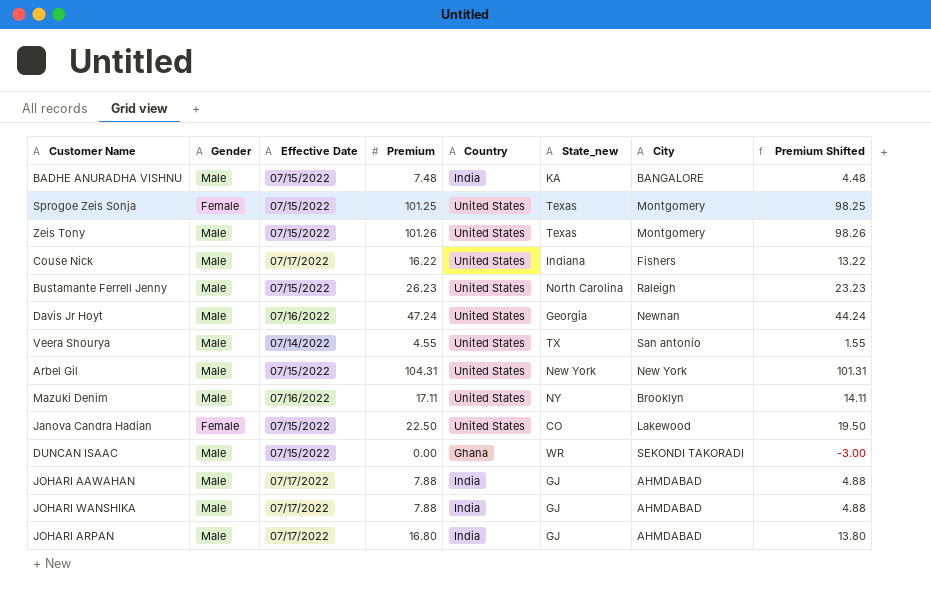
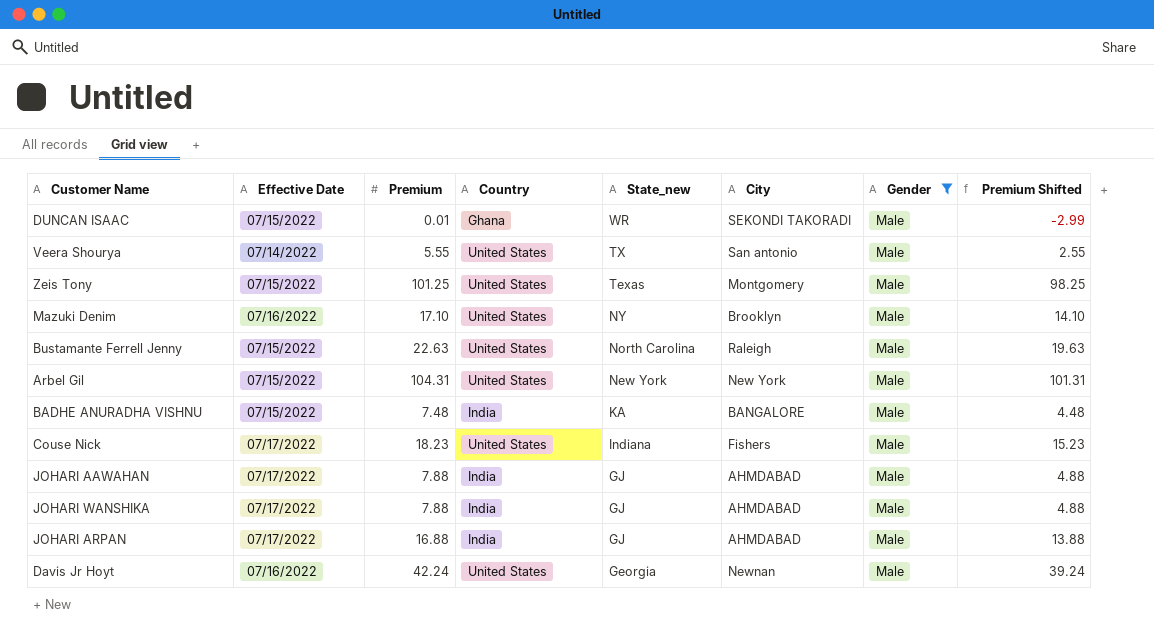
filter: none -> Gender = Male
row order: none -> State_new descending
column Gender | position: 2 -> 7
DUNCAN ISAAC | Premium: 0.00 -> 0.01
DUNCAN ISAAC | Premium Shifted: -3.00 -> -2.99
Veera Shourya | Premium: 4.55 -> 5.55
Veera Shourya | Premium Shifted: 1.55 -> 2.55
Zeis Tony | Premium: 101.26 -> 101.25
Zeis Tony | Premium Shifted: 98.26 -> 98.25
Mazuki Denim | Premium: 17.11 -> 17.10
Mazuki Denim | Premium Shifted: 14.11 -> 14.10
Bustamante Ferrell Jenny | Premium: 26.23 -> 22.63
Bustamante Ferrell Jenny | Premium Shifted: 23.23 -> 19.63
Couse Nick | Premium: 16.22 -> 18.23
Couse Nick | Premium Shifted: 13.22 -> 15.23
JOHARI ARPAN | Premium: 16.80 -> 16.88
JOHARI ARPAN | Premium Shifted: 13.80 -> 13.88
Davis Jr Hoyt | Premium: 47.24 -> 42.24
Davis Jr Hoyt | Premium Shifted: 44.24 -> 39.24

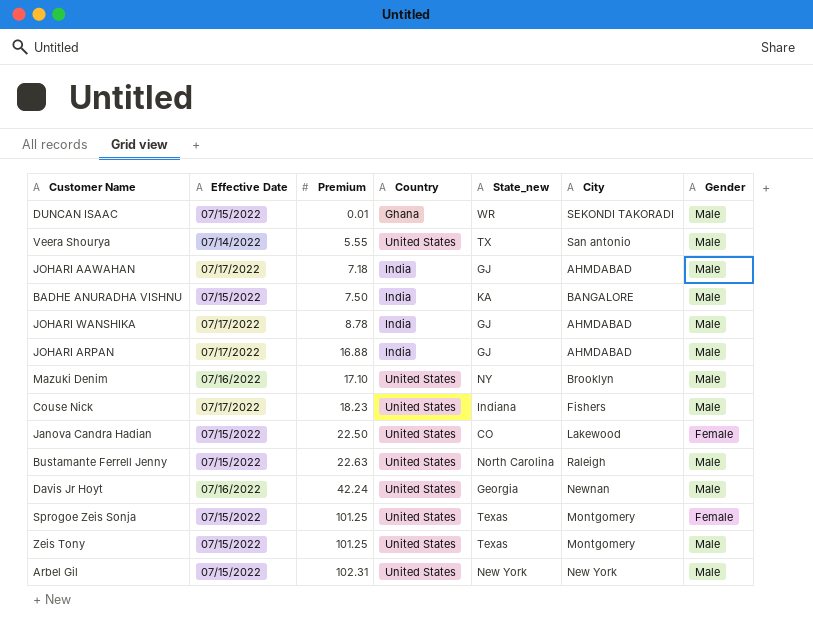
filter: Gender = Male -> none
row order: State_new descending -> Premium ascending
column Premium Shifted | formula: [Premium] - 3 -> none
JOHARI AAWAHAN | Premium: 7.88 -> 7.18
BADHE ANURADHA VISHNU | Premium: 7.48 -> 7.50
JOHARI WANSHIKA | Premium: 7.88 -> 8.78
Arbel Gil | Premium: 104.31 -> 102.31

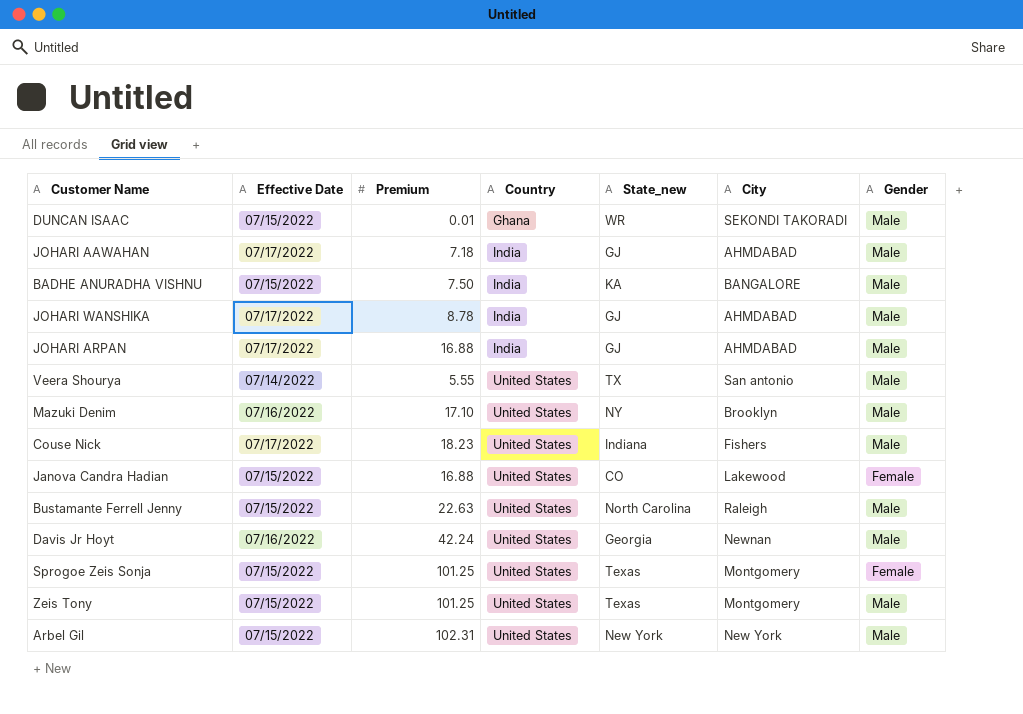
row order: Premium ascending -> Country ascending
Janova Candra Hadian | Premium: 22.50 -> 16.88

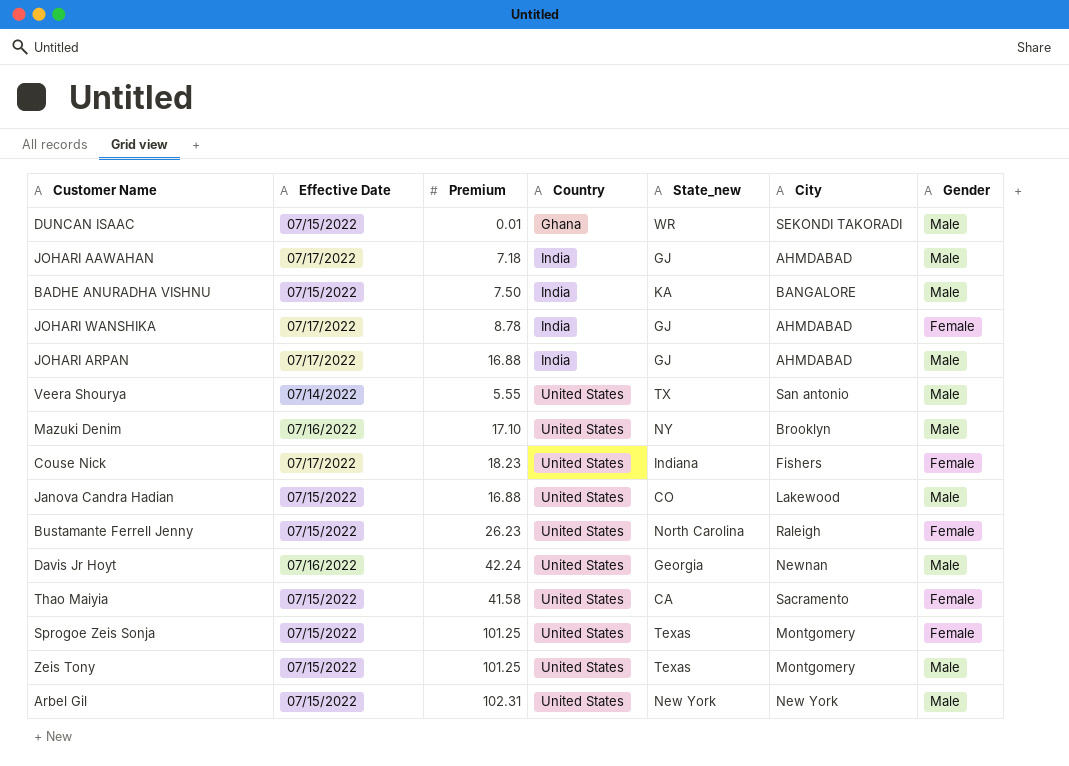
JOHARI WANSHIKA | Gender: Male -> Female
Couse Nick | Gender: Male -> Female
Janova Candra Hadian | Gender: Female -> Male
Bustamante Ferrell Jenny | Premium: 22.63 -> 26.23
Bustamante Ferrell Jenny | Gender: Male -> Female
row Thao Maiyia: none -> 07/15/2022 | 41.58 | United States | CA | Sacramento | Female

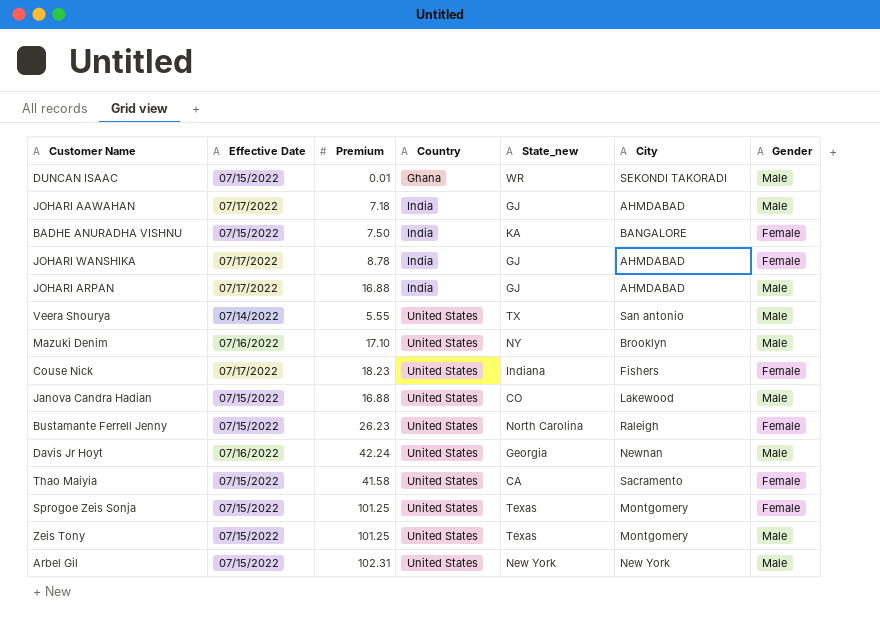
BADHE ANURADHA VISHNU | Gender: Male -> Female

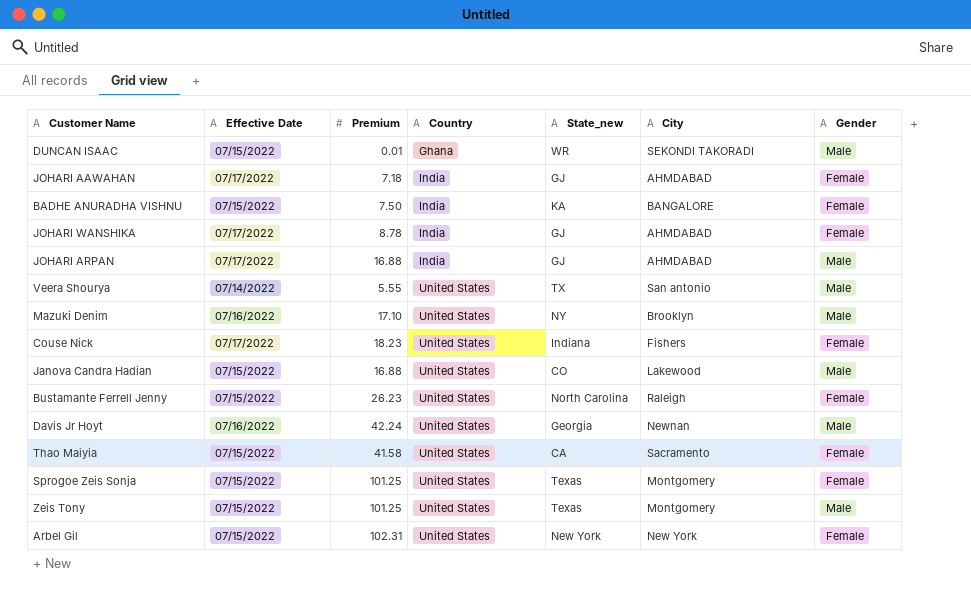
JOHARI AAWAHAN | Gender: Male -> Female
Arbel Gil | Gender: Male -> Female

